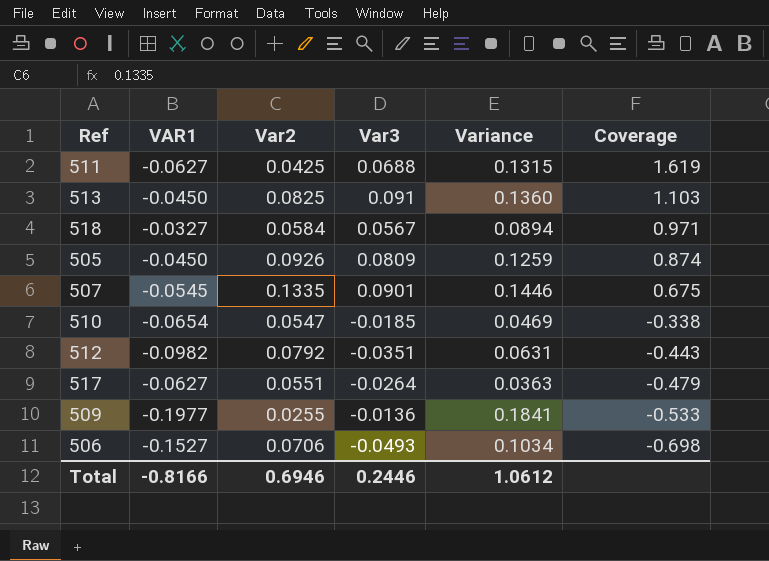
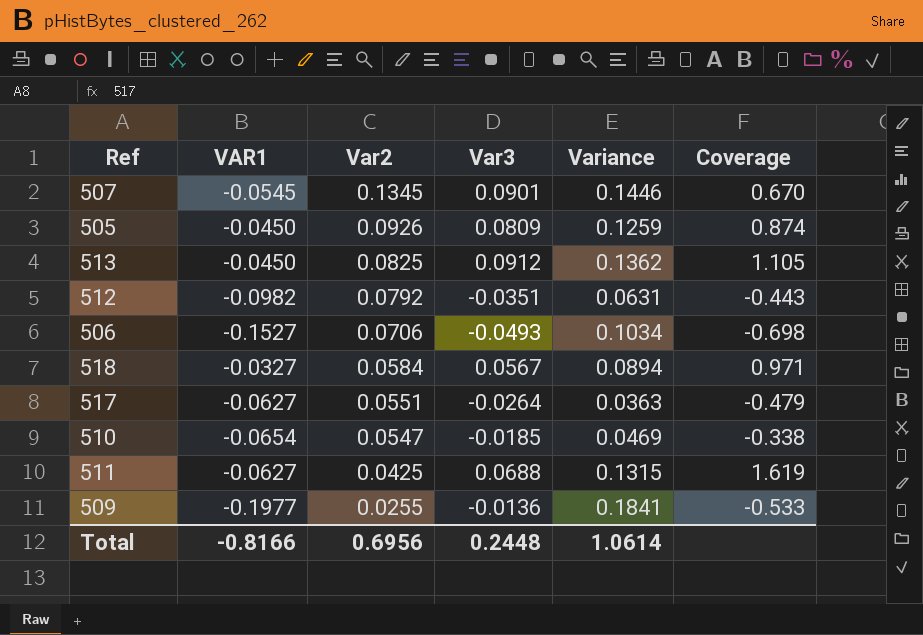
row order: Coverage descending -> Var2 descending
507 | Var2: 0.1335 -> 0.1345
507 | Coverage: 0.675 -> 0.670
513 | Var3: 0.091 -> 0.0912
513 | Variance: 0.1360 -> 0.1362
513 | Coverage: 1.103 -> 1.105
Total | Var2: 0.6946 -> 0.6956
Total | Var3: 0.2446 -> 0.2448
Total | Variance: 1.0612 -> 1.0614

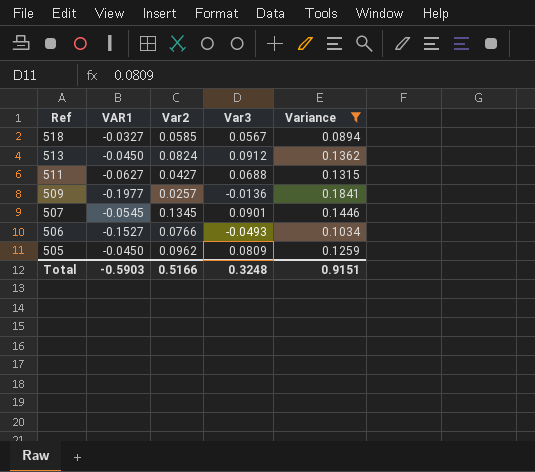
filter: none -> Variance >= 0.0894
row order: Var2 descending -> Ref descending
column Coverage | formula: [Var3] / [Var2] -> none
518 | Var2: 0.0584 -> 0.0585
513 | Var2: 0.0825 -> 0.0824
511 | Var2: 0.0425 -> 0.0427
509 | Var2: 0.0255 -> 0.0257
506 | Var2: 0.0706 -> 0.0766
505 | Var2: 0.0926 -> 0.0962
Total | VAR1: -0.8166 -> -0.5903
Total | Var2: 0.6956 -> 0.5166
Total | Var3: 0.2448 -> 0.3248
Total | Variance: 1.0614 -> 0.9151

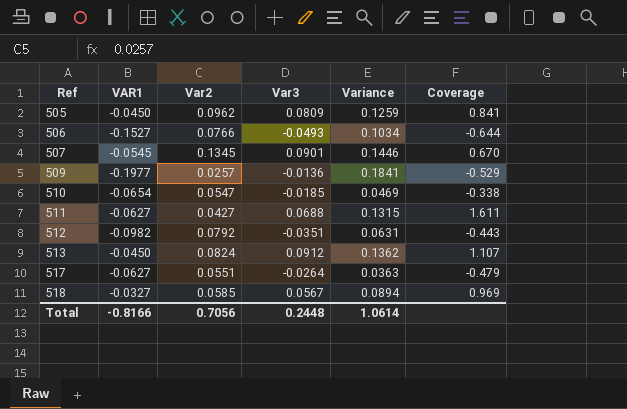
filter: Variance >= 0.0894 -> none
row order: Ref descending -> Ref ascending
column Coverage | formula: none -> [Var3] / [Var2]
Total | VAR1: -0.5903 -> -0.8166
Total | Var2: 0.5166 -> 0.7056
Total | Var3: 0.3248 -> 0.2448
Total | Variance: 0.9151 -> 1.0614

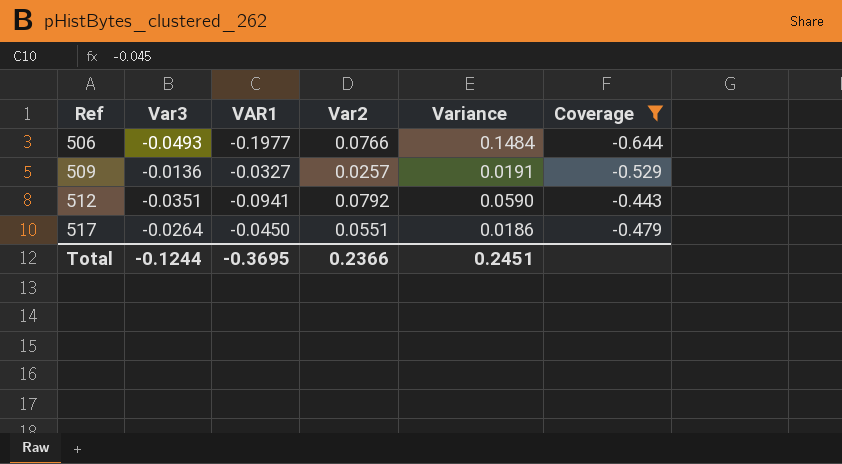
filter: none -> Coverage <= -0.443
column Var3 | position: 4 -> 2
506 | VAR1: -0.1527 -> -0.1977
506 | Variance: 0.1034 -> 0.1484
509 | VAR1: -0.1977 -> -0.0327
509 | Variance: 0.1841 -> 0.0191
512 | VAR1: -0.0982 -> -0.0941
512 | Variance: 0.0631 -> 0.0590
517 | VAR1: -0.0627 -> -0.0450
517 | Variance: 0.0363 -> 0.0186
Total | Var3: 0.2448 -> -0.1244
Total | VAR1: -0.8166 -> -0.3695
Total | Var2: 0.7056 -> 0.2366
Total | Variance: 1.0614 -> 0.2451

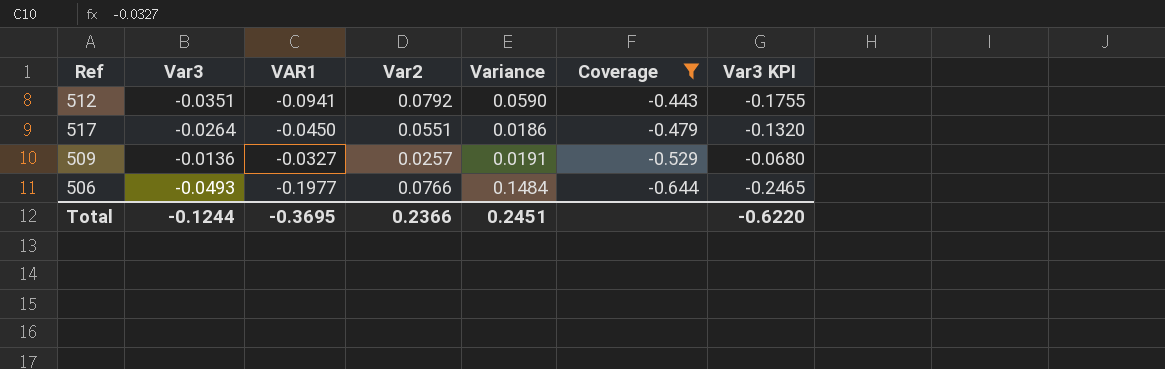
row order: Ref ascending -> Coverage descending
column Var3 KPI | formula: none -> [Var3] * 5

